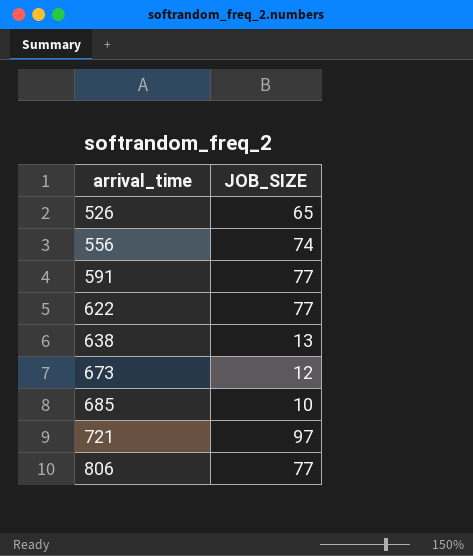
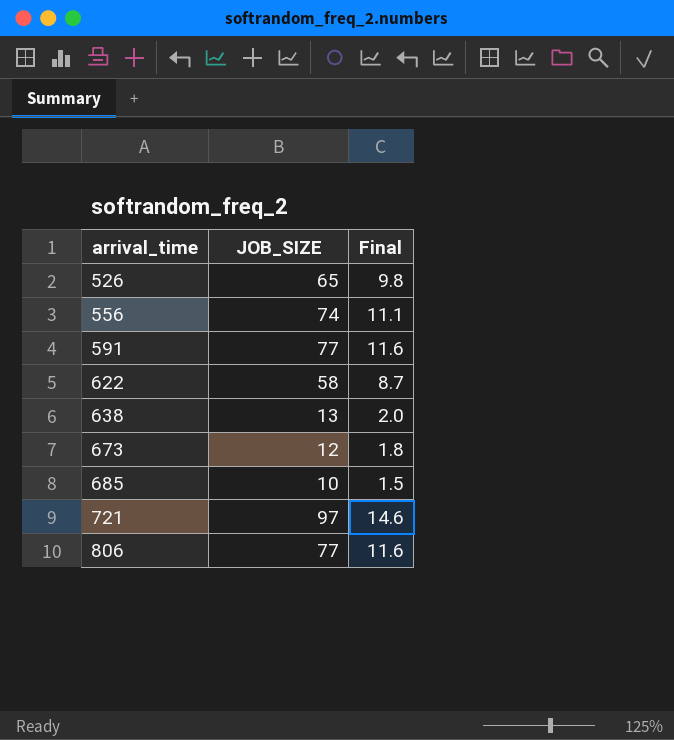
column Final | formula: none -> [JOB_SIZE] * 0.15
622 | JOB_SIZE: 77 -> 58

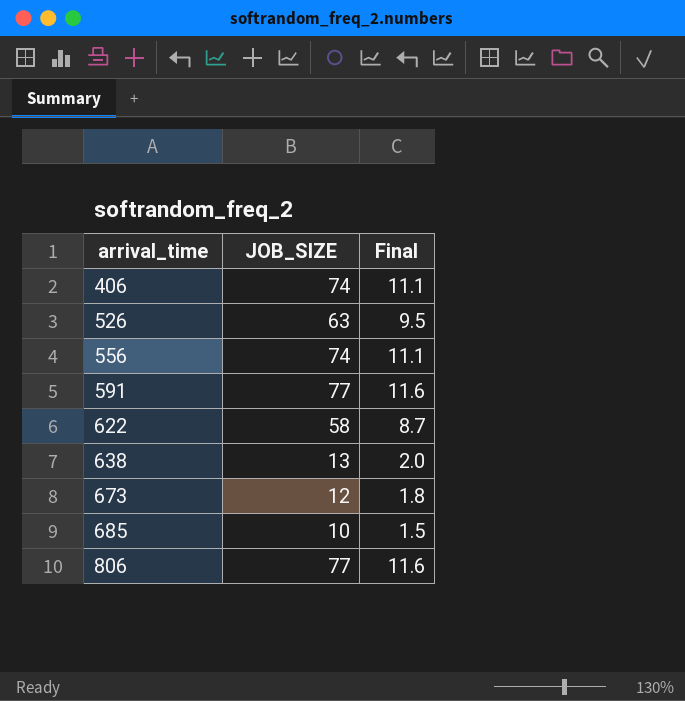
row 721: 97 | 14.6 -> none
row 406: none -> 74 | 11.1
526 | JOB_SIZE: 65 -> 63
526 | Final: 9.8 -> 9.5

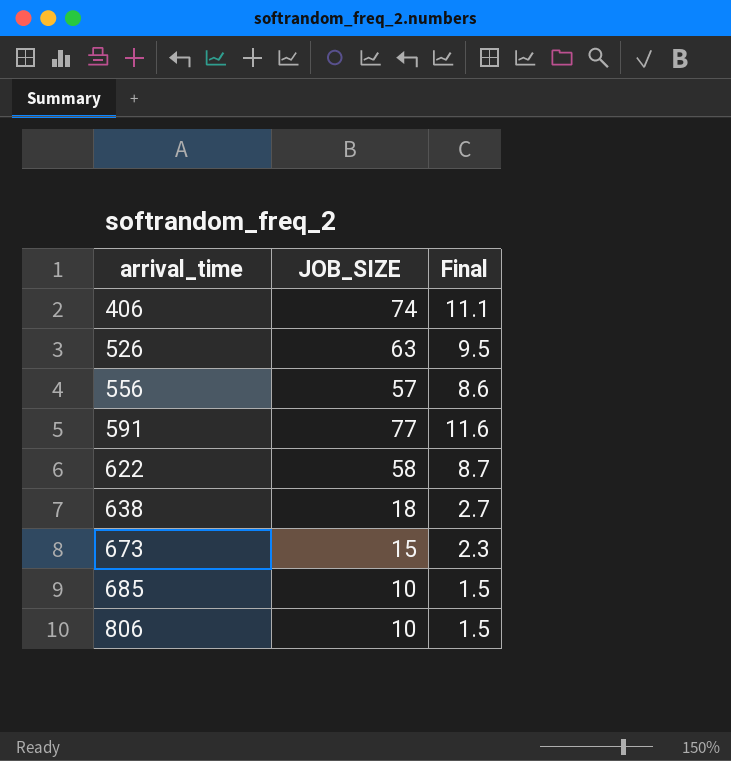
556 | JOB_SIZE: 74 -> 57
556 | Final: 11.1 -> 8.6
638 | JOB_SIZE: 13 -> 18
638 | Final: 2.0 -> 2.7
673 | JOB_SIZE: 12 -> 15
673 | Final: 1.8 -> 2.3
806 | JOB_SIZE: 77 -> 10
806 | Final: 11.6 -> 1.5

